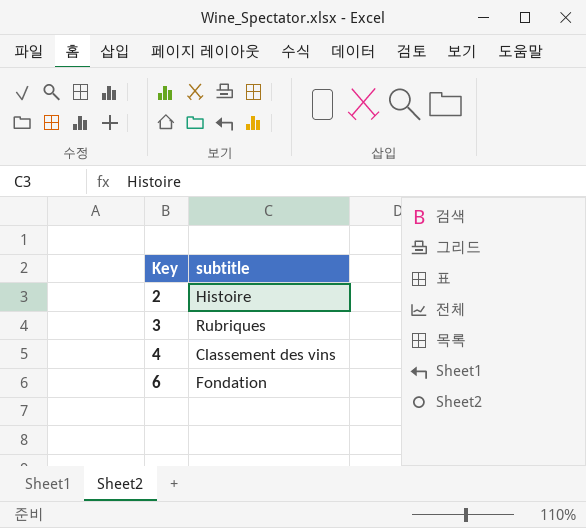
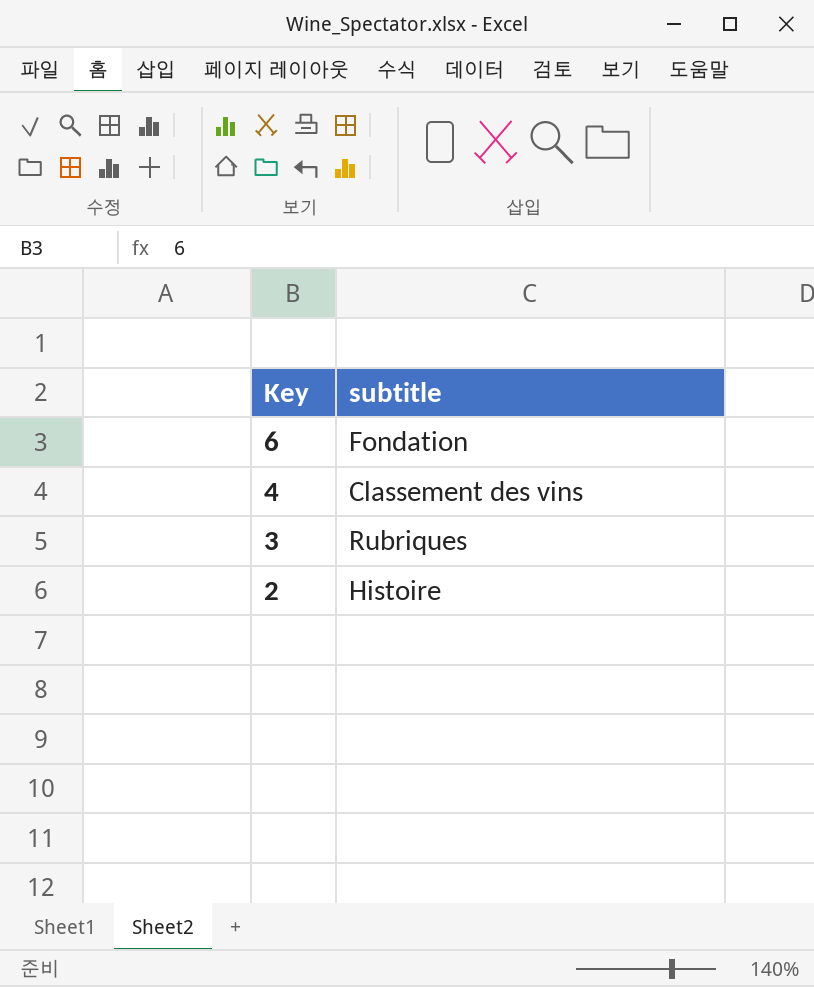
row order: Key ascending -> Key descending

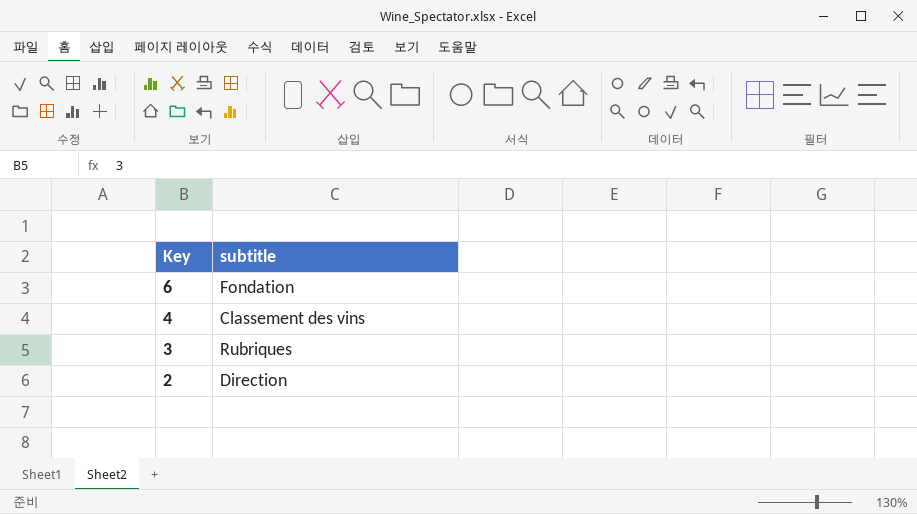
2 | subtitle: Histoire -> Direction

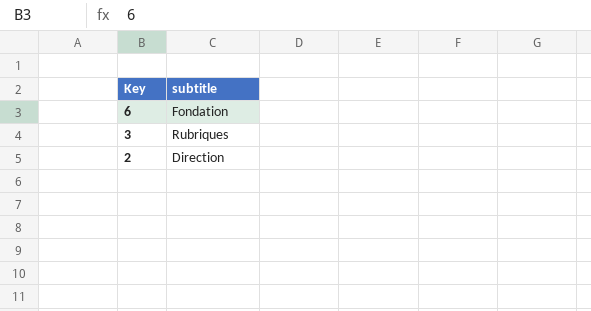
row 4: Classement des vins -> none

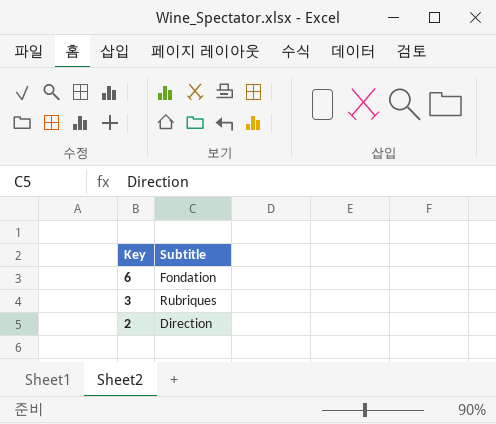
column name: subtitle -> Subtitle

